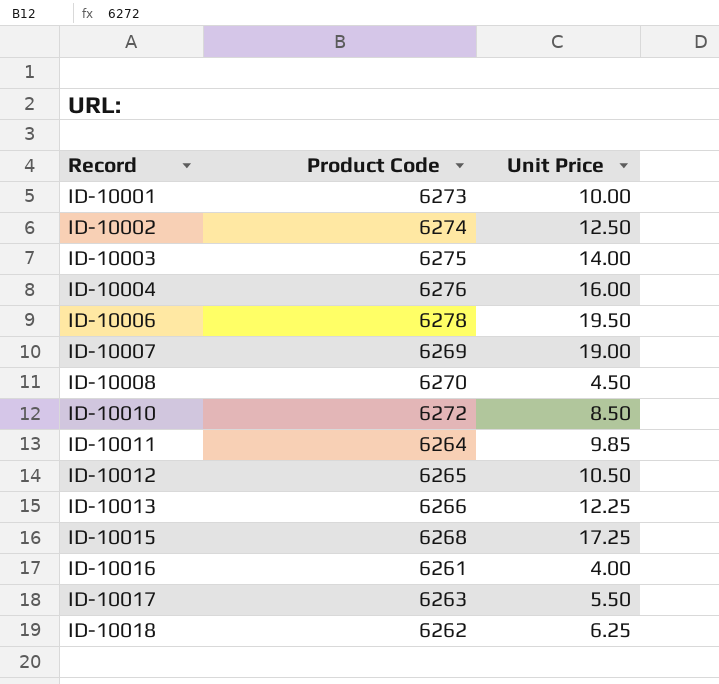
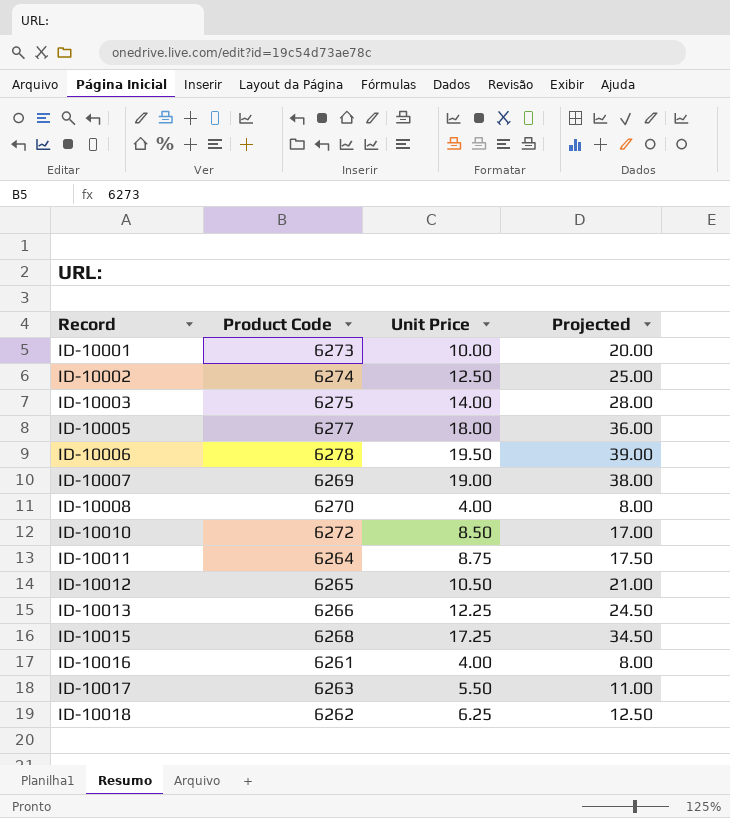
column Projected | formula: none -> [Unit Price] * 2
row ID-10004: 6276 | 16.00 -> none
row ID-10005: none -> 6277 | 18.00 | 36.00
ID-10008 | Unit Price: 4.50 -> 4.00
ID-10011 | Unit Price: 9.85 -> 8.75

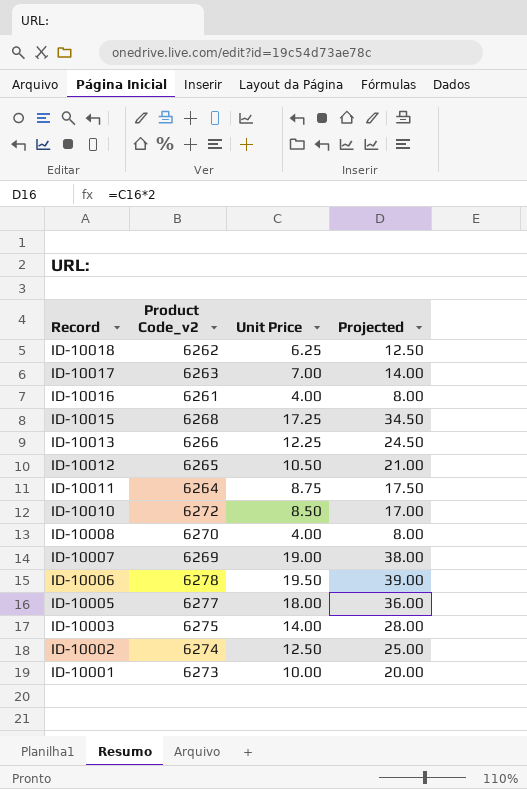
row order: Record ascending -> Record descending
column name: Product Code -> Product Code_v2
ID-10017 | Unit Price: 5.50 -> 7.00
ID-10017 | Projected: 11.00 -> 14.00

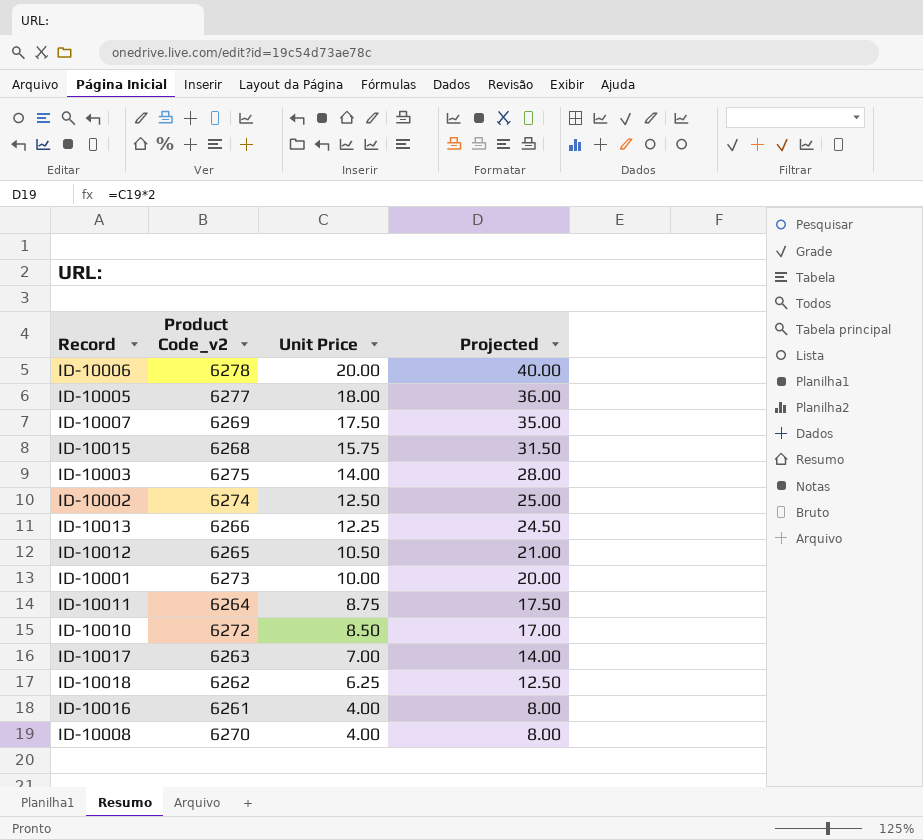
row order: Record descending -> Unit Price descending
ID-10006 | Unit Price: 19.50 -> 20.00
ID-10006 | Projected: 39.00 -> 40.00
ID-10007 | Unit Price: 19.00 -> 17.50
ID-10007 | Projected: 38.00 -> 35.00
ID-10015 | Unit Price: 17.25 -> 15.75
ID-10015 | Projected: 34.50 -> 31.50

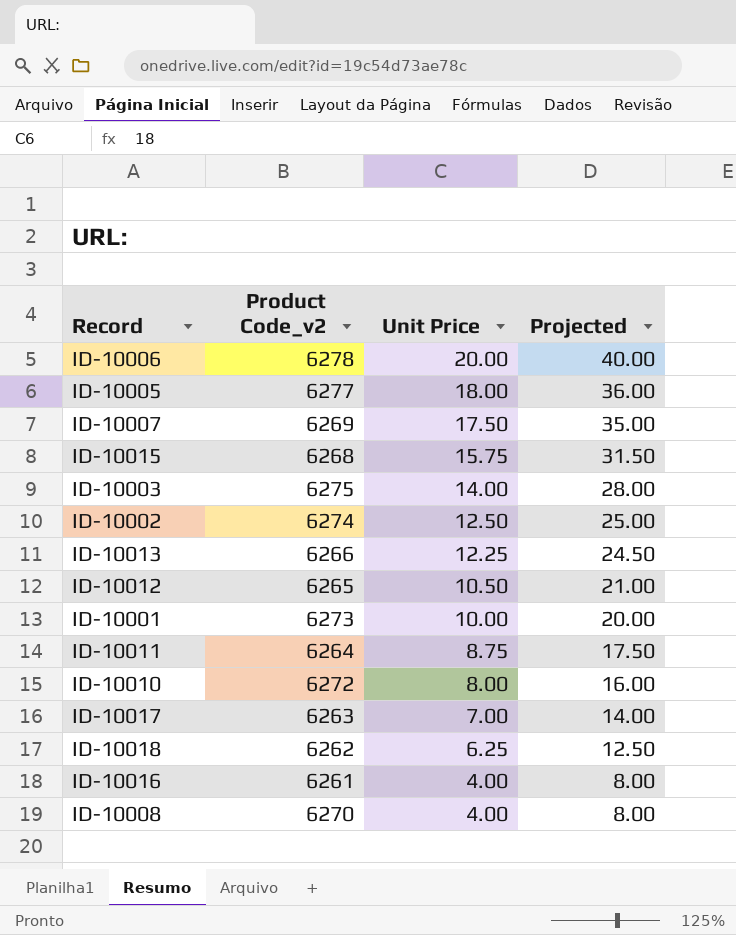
ID-10010 | Unit Price: 8.50 -> 8.00
ID-10010 | Projected: 17.00 -> 16.00

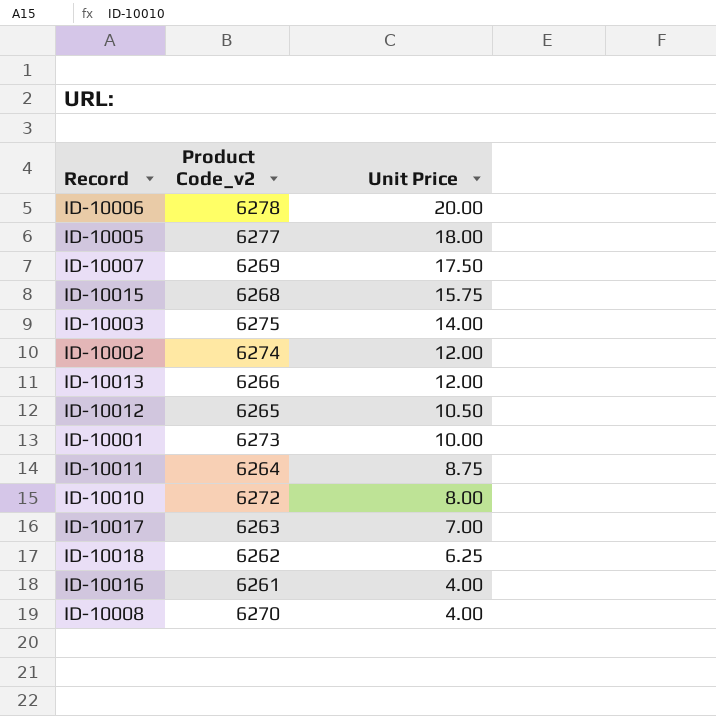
column Projected | formula: [Unit Price] * 2 -> none
ID-10002 | Unit Price: 12.50 -> 12.00
ID-10013 | Unit Price: 12.25 -> 12.00

